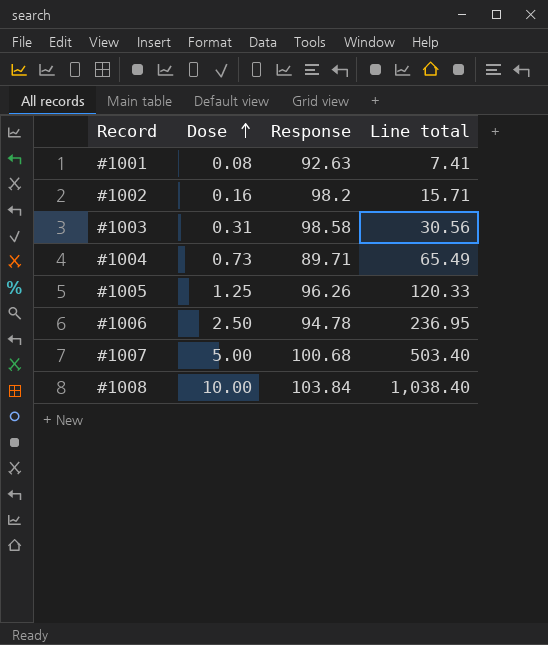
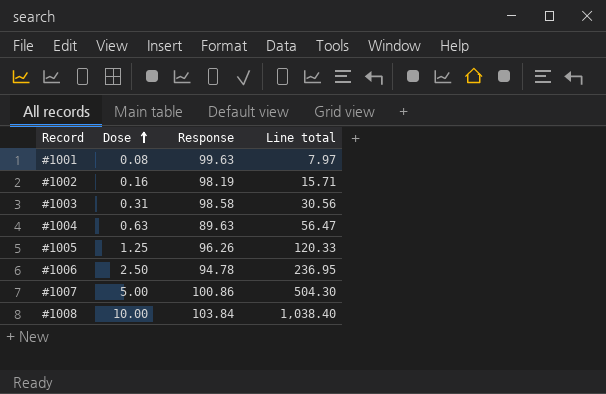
#1001 | Response: 92.63 -> 99.63
#1001 | Line total: 7.41 -> 7.97
#1002 | Response: 98.2 -> 98.19
#1004 | Dose: 0.73 -> 0.63
#1004 | Response: 89.71 -> 89.63
#1004 | Line total: 65.49 -> 56.47
#1007 | Response: 100.68 -> 100.86
#1007 | Line total: 503.40 -> 504.30

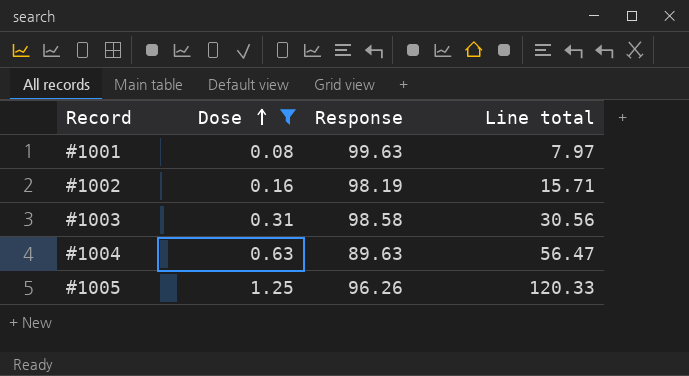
filter: none -> Dose <= 1.25

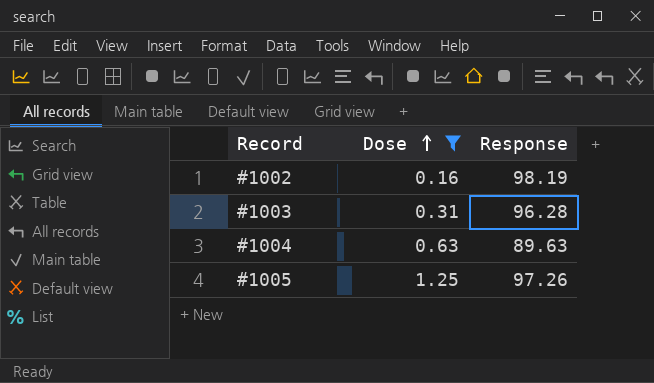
column Line total | formula: [Dose] * [Response] -> none
row #1001: 0.08 | 99.63 | 7.97 -> none
#1003 | Response: 98.58 -> 96.28
#1005 | Response: 96.26 -> 97.26

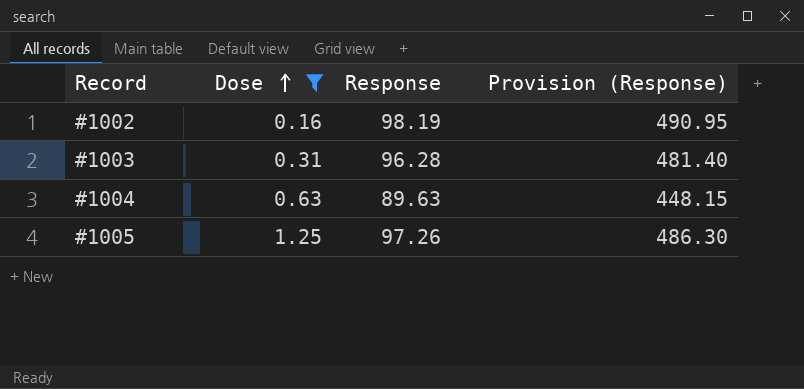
column Provision (Response) | formula: none -> [Response] * 5

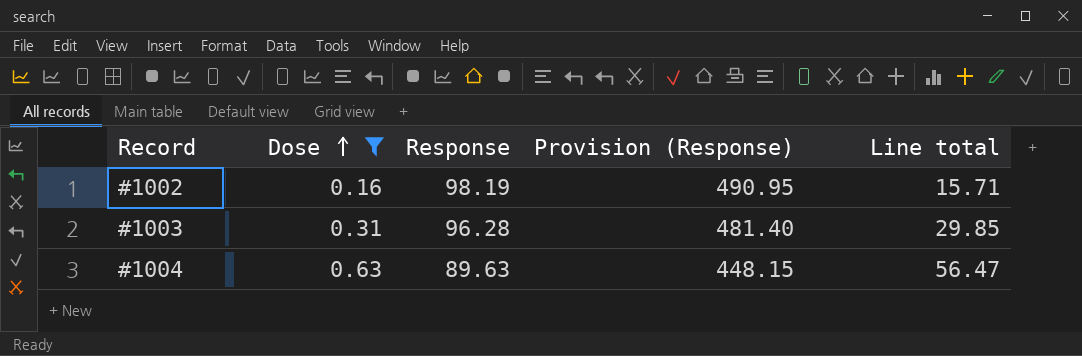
column Line total | formula: none -> [Dose] * [Response]
row #1005: 1.25 | 97.26 | 486.30 -> none

